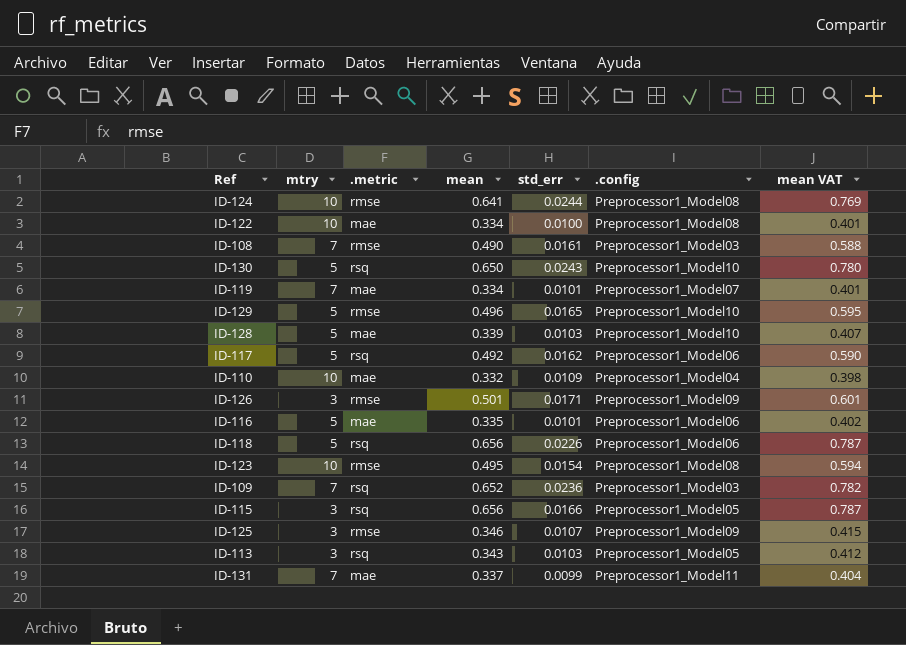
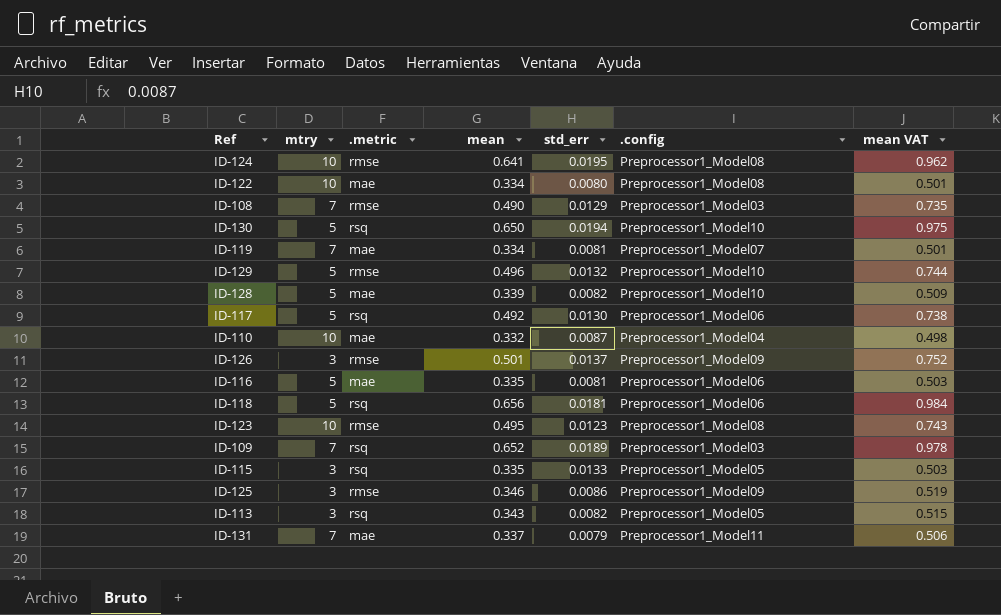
column mean VAT | formula: [mean] * 1.2 -> [mean] * 1.5
ID-124 | std_err: 0.0244 -> 0.0195
ID-122 | std_err: 0.0100 -> 0.0080
ID-108 | std_err: 0.0161 -> 0.0129
ID-130 | std_err: 0.0243 -> 0.0194
ID-119 | std_err: 0.0101 -> 0.0081
ID-129 | std_err: 0.0165 -> 0.0132
ID-128 | std_err: 0.0103 -> 0.0082
ID-117 | std_err: 0.0162 -> 0.0130
ID-110 | std_err: 0.0109 -> 0.0087
ID-126 | std_err: 0.0171 -> 0.0137
ID-116 | std_err: 0.0101 -> 0.0081
ID-118 | std_err: 0.0226 -> 0.0181
ID-123 | std_err: 0.0154 -> 0.0123
ID-109 | std_err: 0.0236 -> 0.0189
ID-115 | mean: 0.656 -> 0.335
ID-115 | std_err: 0.0166 -> 0.0133
ID-125 | std_err: 0.0107 -> 0.0086
ID-113 | std_err: 0.0103 -> 0.0082
ID-131 | std_err: 0.0099 -> 0.0079

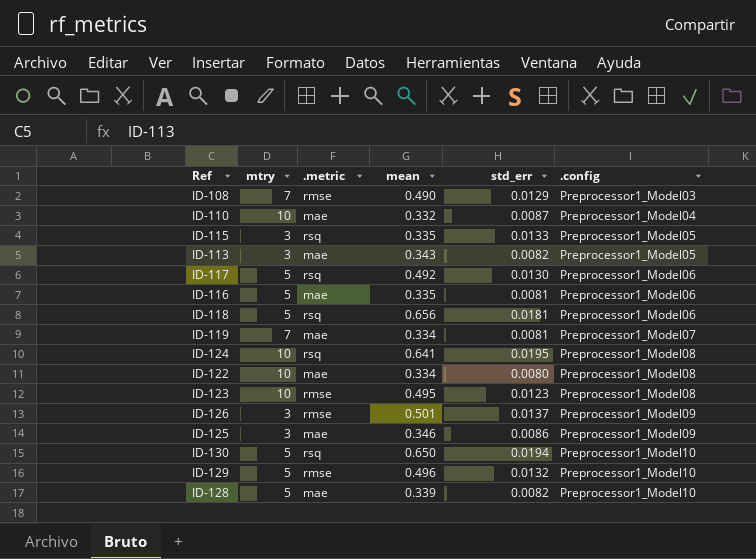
row order: none -> .config ascending
column mean VAT | formula: [mean] * 1.5 -> none
row ID-109: 7 | rsq | 0.652 | 0.0189 | Preprocessor1_Model03 | 0.978 -> none
row ID-131: 7 | mae | 0.337 | 0.0079 | Preprocessor1_Model11 | 0.506 -> none
ID-113 | .metric: rsq -> mae
ID-124 | .metric: rmse -> rsq
ID-125 | .metric: rmse -> mae

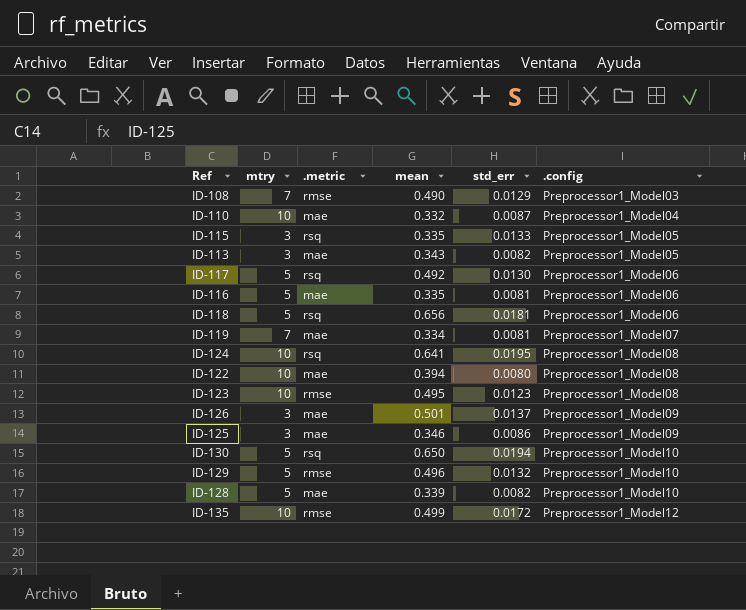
ID-122 | mean: 0.334 -> 0.394
ID-126 | .metric: rmse -> mae
row ID-135: none -> 10 | rmse | 0.499 | 0.0172 | Preprocessor1_Model12

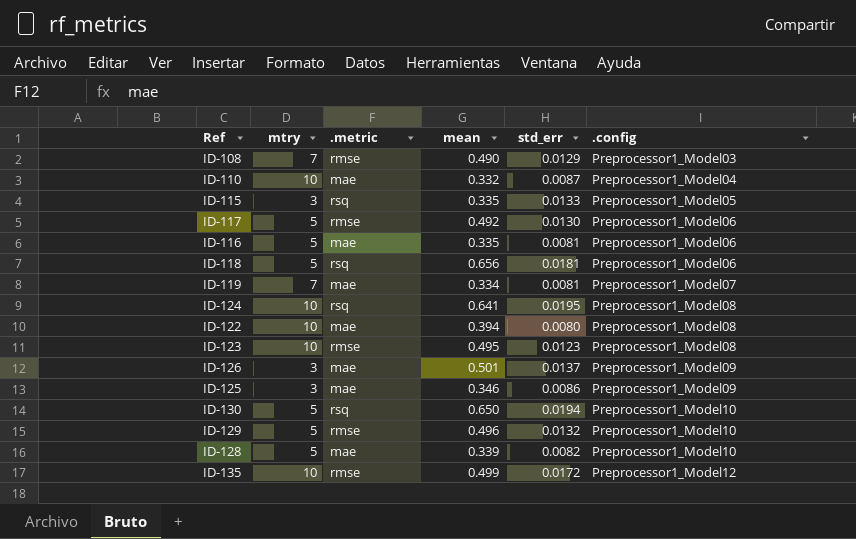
row ID-113: 3 | mae | 0.343 | 0.0082 | Preprocessor1_Model05 -> none
ID-117 | .metric: rsq -> rmse

